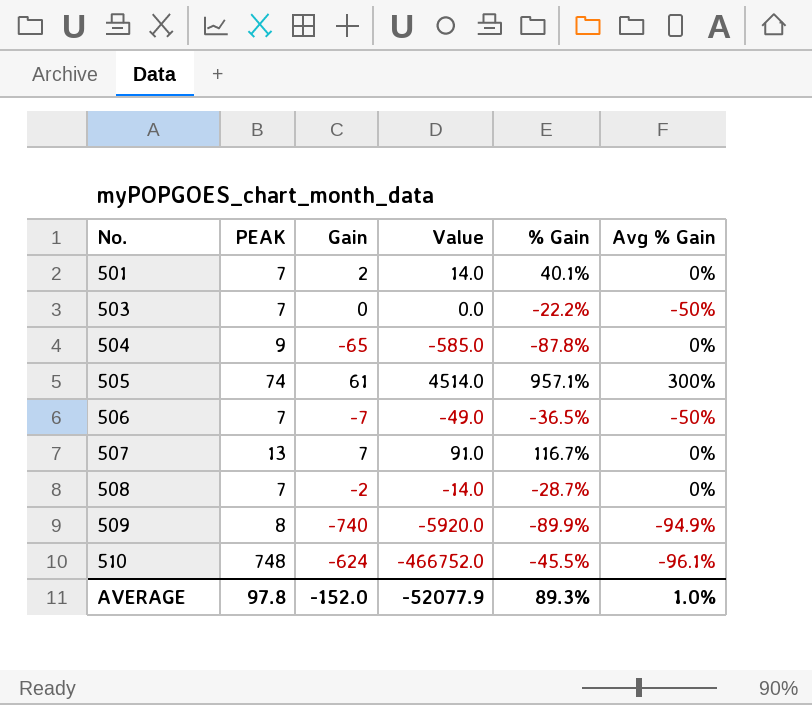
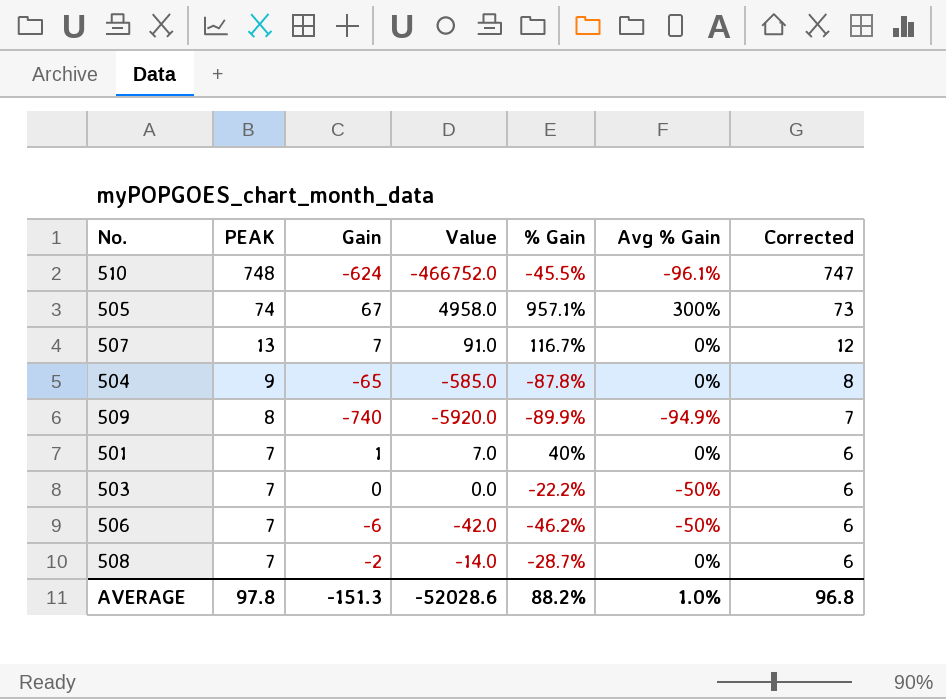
row order: No. ascending -> PEAK descending
column Corrected | formula: none -> [PEAK] - 1
505 | Gain: 61 -> 67
505 | Value: 4514.0 -> 4958.0
501 | Gain: 2 -> 1
501 | Value: 14.0 -> 7.0
501 | % Gain: 40.1% -> 40%
506 | Gain: -7 -> -6
506 | Value: -49.0 -> -42.0
506 | % Gain: -36.5% -> -46.2%
AVERAGE | Gain: -152.0 -> -151.3
AVERAGE | Value: -52077.9 -> -52028.6
AVERAGE | % Gain: 89.3% -> 88.2%

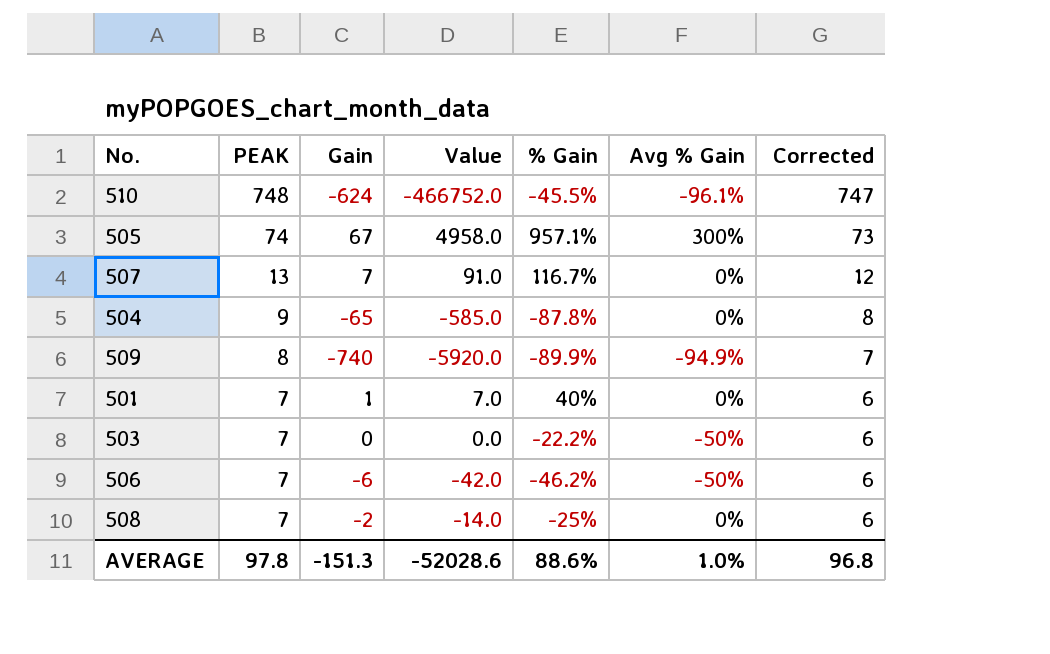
508 | % Gain: -28.7% -> -25%
AVERAGE | % Gain: 88.2% -> 88.6%

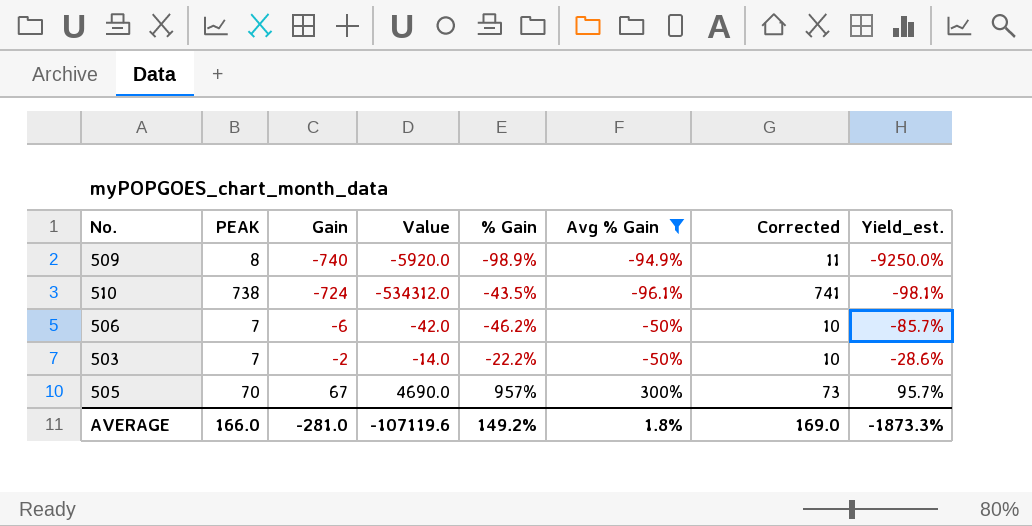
filter: none -> Avg % Gain != 0%
row order: PEAK descending -> Gain ascending
column Corrected | formula: [PEAK] - 1 -> [PEAK] + 3
column Yield_est. | formula: none -> [Gain] / [PEAK]
509 | % Gain: -89.9% -> -98.9%
510 | PEAK: 748 -> 738
510 | Gain: -624 -> -724
510 | Value: -466752.0 -> -534312.0
510 | % Gain: -45.5% -> -43.5%
503 | Gain: 0 -> -2
503 | Value: 0.0 -> -14.0
505 | PEAK: 74 -> 70
505 | Value: 4958.0 -> 4690.0
505 | % Gain: 957.1% -> 957%
AVERAGE | PEAK: 97.8 -> 166.0
AVERAGE | Gain: -151.3 -> -281.0
AVERAGE | Value: -52028.6 -> -107119.6
AVERAGE | % Gain: 88.6% -> 149.2%
AVERAGE | Avg % Gain: 1.0% -> 1.8%
AVERAGE | Corrected: 96.8 -> 169.0

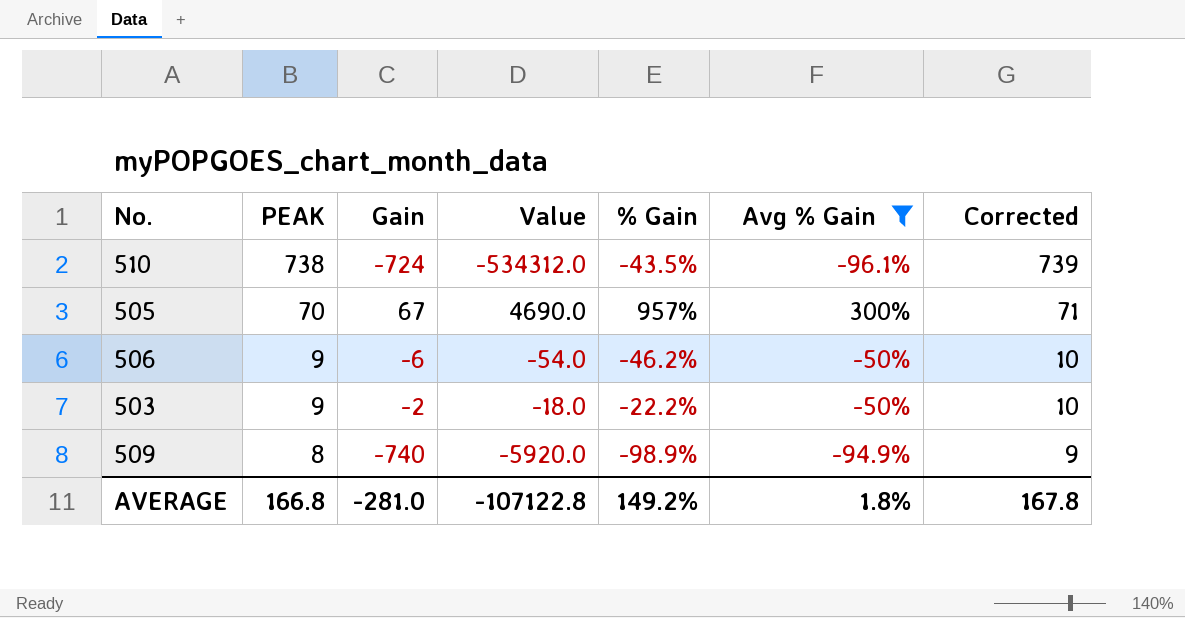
row order: Gain ascending -> PEAK descending
column Yield_est. | formula: [Gain] / [PEAK] -> none
column Corrected | formula: [PEAK] + 3 -> [PEAK] + 1
506 | PEAK: 7 -> 9
506 | Value: -42.0 -> -54.0
503 | PEAK: 7 -> 9
503 | Value: -14.0 -> -18.0
AVERAGE | PEAK: 166.0 -> 166.8
AVERAGE | Value: -107119.6 -> -107122.8
AVERAGE | Corrected: 169.0 -> 167.8

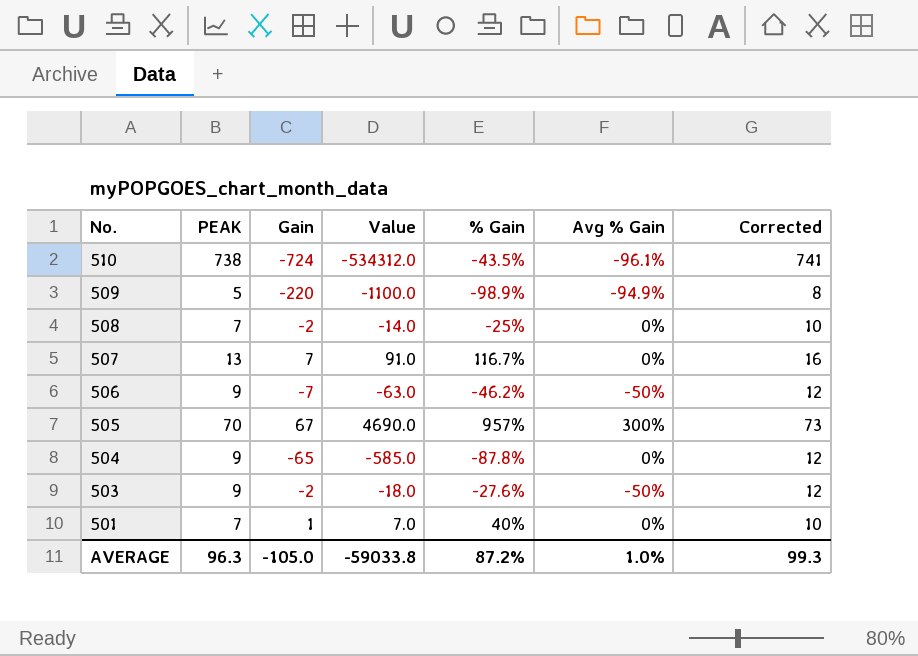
filter: Avg % Gain != 0% -> none
row order: PEAK descending -> No. descending
column Corrected | formula: [PEAK] + 1 -> [PEAK] + 3
509 | PEAK: 8 -> 5
509 | Gain: -740 -> -220
509 | Value: -5920.0 -> -1100.0
506 | Gain: -6 -> -7
506 | Value: -54.0 -> -63.0
503 | % Gain: -22.2% -> -27.6%
AVERAGE | PEAK: 166.8 -> 96.3
AVERAGE | Gain: -281.0 -> -105.0
AVERAGE | Value: -107122.8 -> -59033.8
AVERAGE | % Gain: 149.2% -> 87.2%
AVERAGE | Avg % Gain: 1.8% -> 1.0%
AVERAGE | Corrected: 167.8 -> 99.3

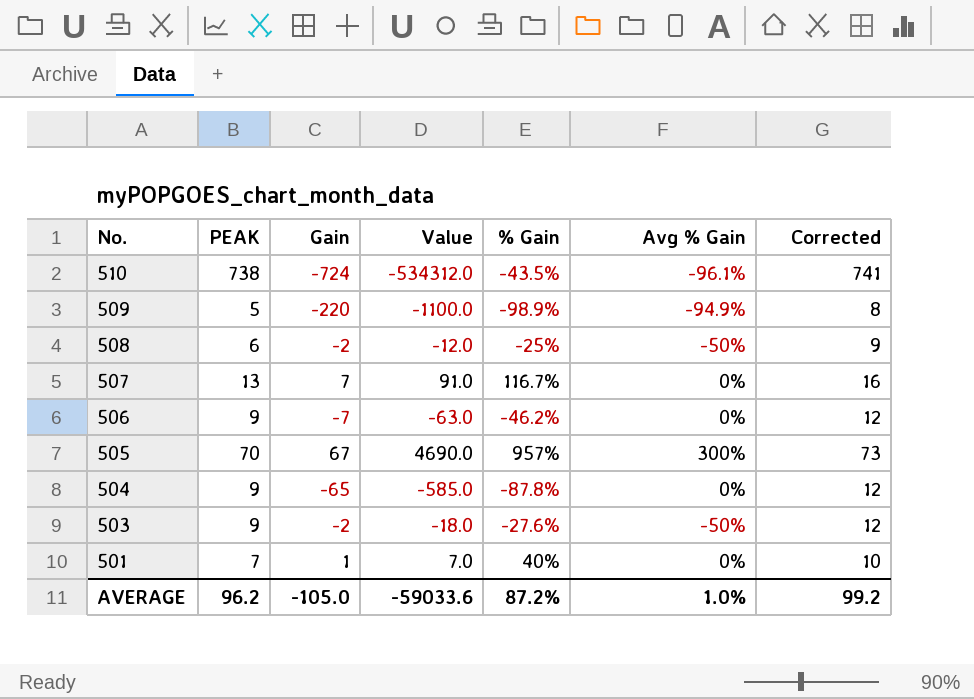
508 | PEAK: 7 -> 6
508 | Value: -14.0 -> -12.0
508 | Avg % Gain: 0% -> -50%
508 | Corrected: 10 -> 9
506 | Avg % Gain: -50% -> 0%
AVERAGE | PEAK: 96.3 -> 96.2
AVERAGE | Value: -59033.8 -> -59033.6
AVERAGE | Corrected: 99.3 -> 99.2

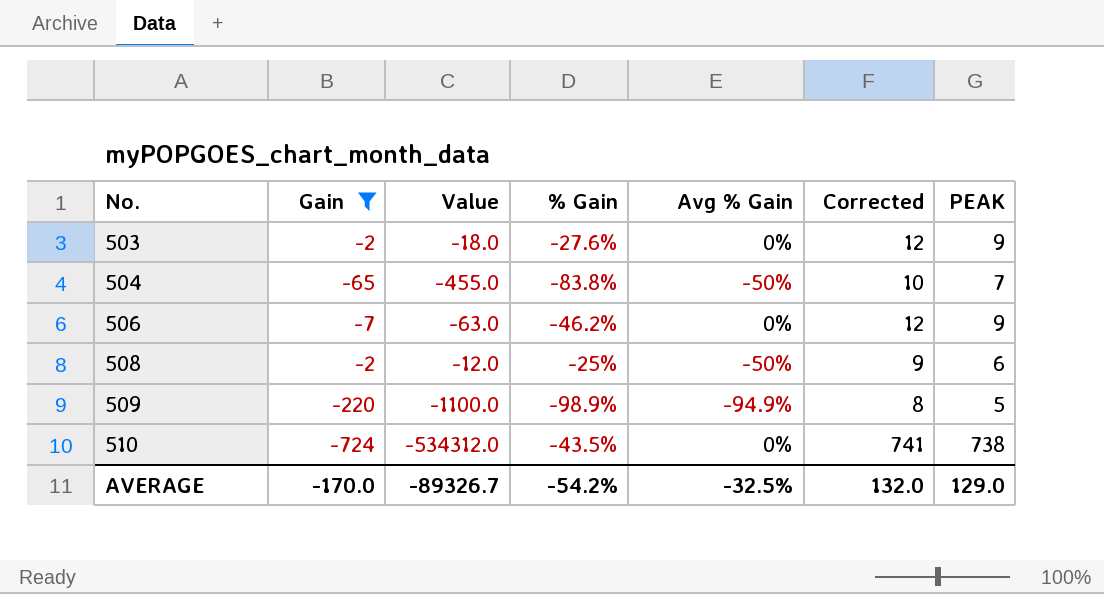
filter: none -> Gain <= -2
row order: No. descending -> No. ascending
column PEAK | position: 2 -> 7
503 | Avg % Gain: -50% -> 0%
504 | Value: -585.0 -> -455.0
504 | % Gain: -87.8% -> -83.8%
504 | Avg % Gain: 0% -> -50%
504 | Corrected: 12 -> 10
504 | PEAK: 9 -> 7
510 | Avg % Gain: -96.1% -> 0%
AVERAGE | Gain: -105.0 -> -170.0
AVERAGE | Value: -59033.6 -> -89326.7
AVERAGE | % Gain: 87.2% -> -54.2%
AVERAGE | Avg % Gain: 1.0% -> -32.5%
AVERAGE | Corrected: 99.2 -> 132.0
AVERAGE | PEAK: 96.2 -> 129.0

